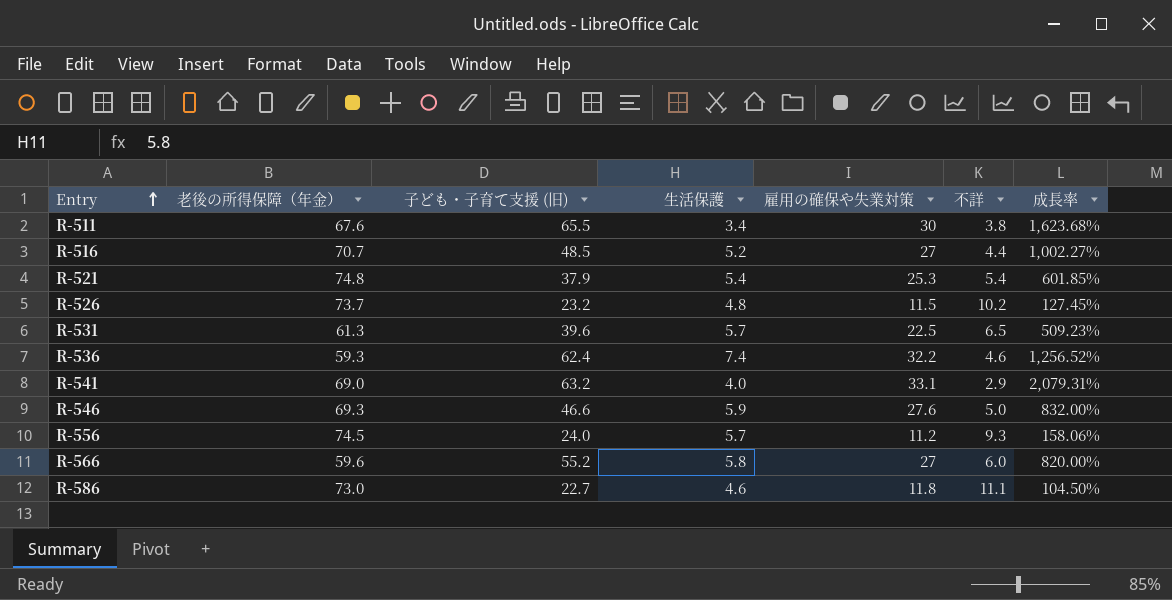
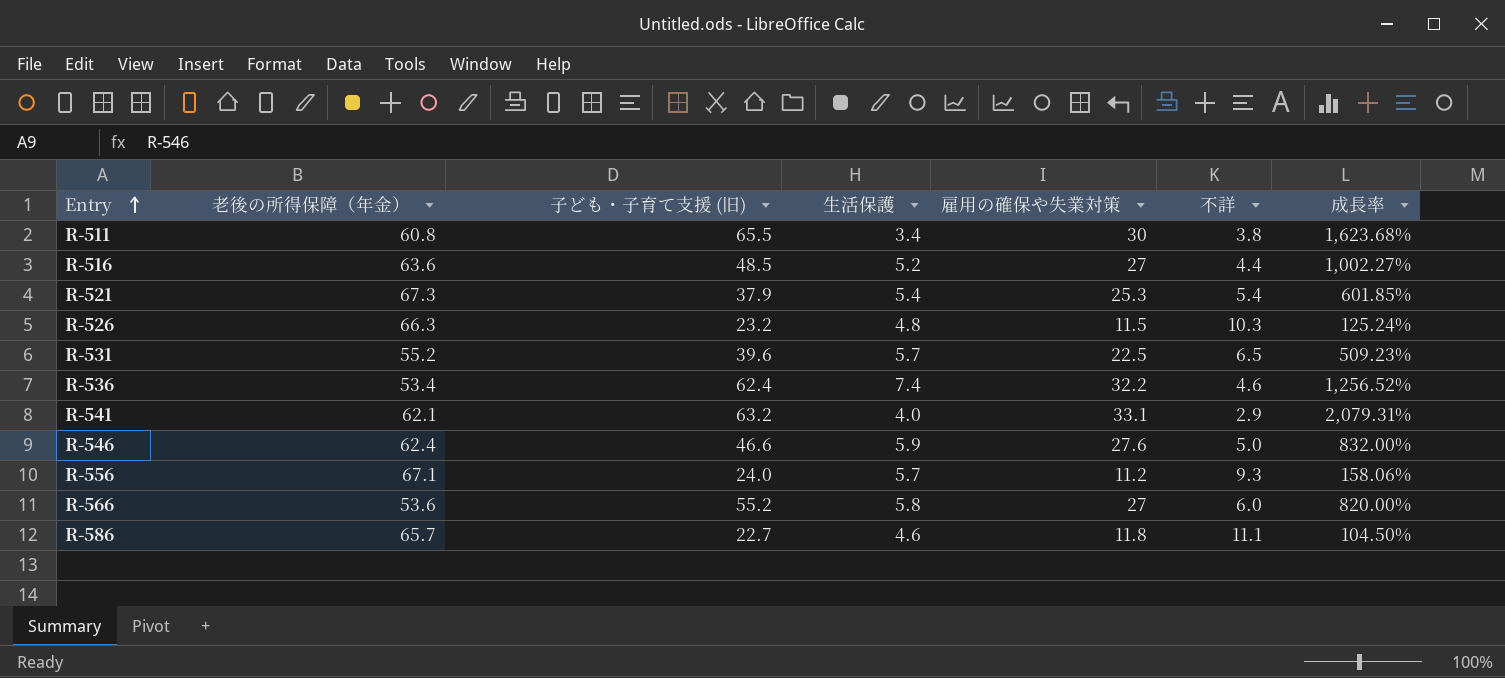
R-511 | 老後の所得保障（年金）: 67.6 -> 60.8
R-516 | 老後の所得保障（年金）: 70.7 -> 63.6
R-521 | 老後の所得保障（年金）: 74.8 -> 67.3
R-526 | 老後の所得保障（年金）: 73.7 -> 66.3
R-526 | 不詳: 10.2 -> 10.3
R-526 | 成長率: 127.45% -> 125.24%
R-531 | 老後の所得保障（年金）: 61.3 -> 55.2
R-536 | 老後の所得保障（年金）: 59.3 -> 53.4
R-541 | 老後の所得保障（年金）: 69.0 -> 62.1
R-546 | 老後の所得保障（年金）: 69.3 -> 62.4
R-556 | 老後の所得保障（年金）: 74.5 -> 67.1
R-566 | 老後の所得保障（年金）: 59.6 -> 53.6
R-586 | 老後の所得保障（年金）: 73.0 -> 65.7

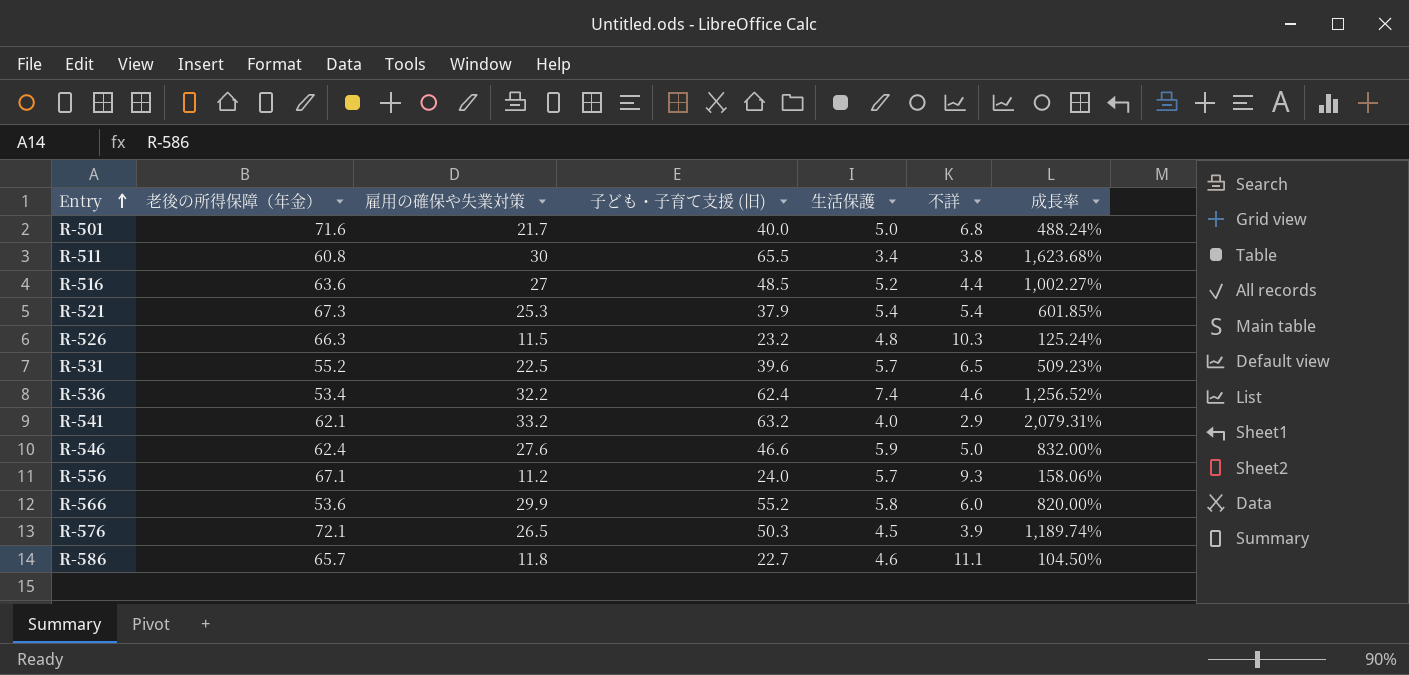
column 雇用の確保や失業対策 | position: 5 -> 3
row R-501: none -> 71.6 | 21.7 | 40.0 | 5.0 | 6.8 | 488.24%
R-541 | 雇用の確保や失業対策: 33.1 -> 33.2
R-566 | 雇用の確保や失業対策: 27 -> 29.9
row R-576: none -> 72.1 | 26.5 | 50.3 | 4.5 | 3.9 | 1,189.74%

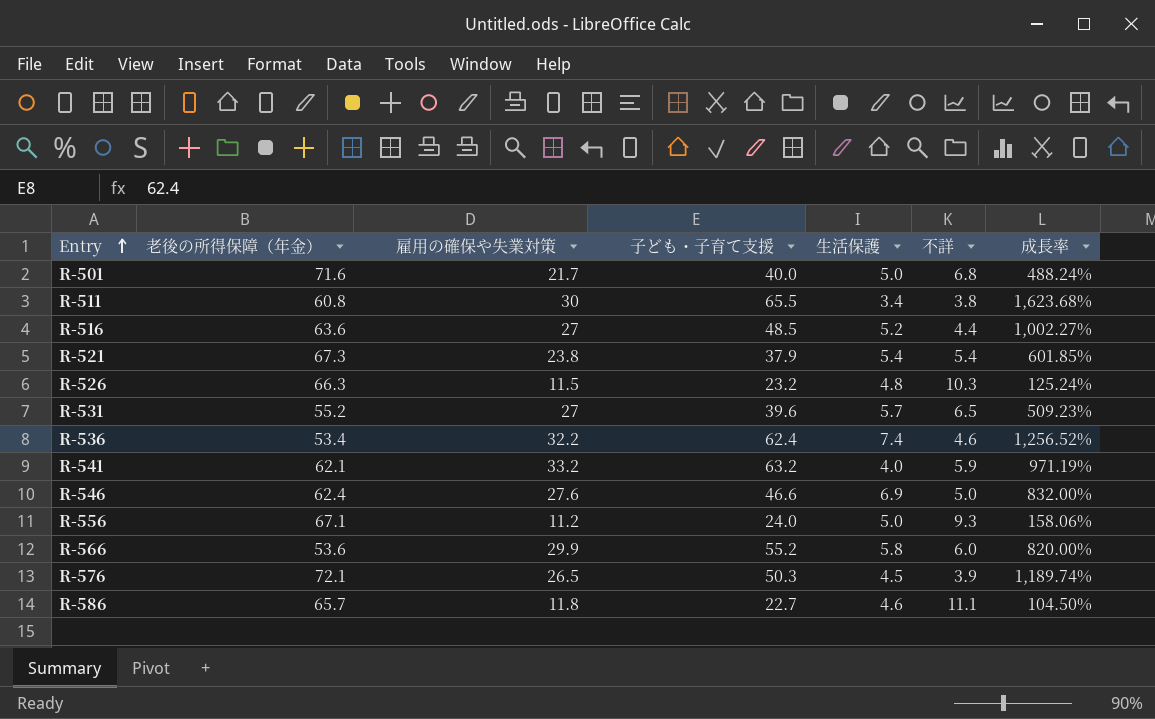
column name: 子ども・子育て支援 (旧) -> 子ども・子育て支援
R-521 | 雇用の確保や失業対策: 25.3 -> 23.8
R-531 | 雇用の確保や失業対策: 22.5 -> 27
R-541 | 不詳: 2.9 -> 5.9
R-541 | 成長率: 2,079.31% -> 971.19%
R-546 | 生活保護: 5.9 -> 6.9
R-556 | 生活保護: 5.7 -> 5.0

